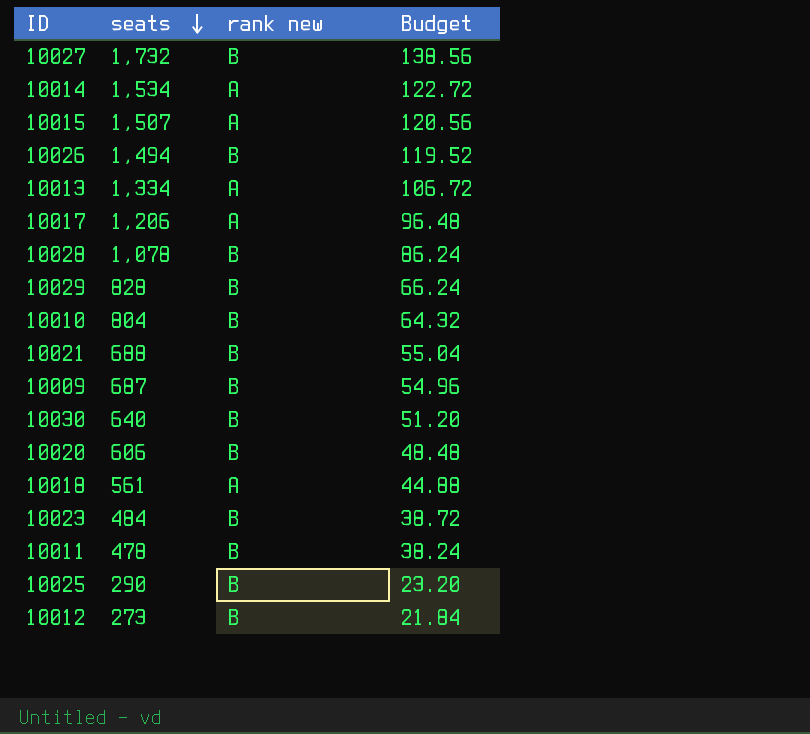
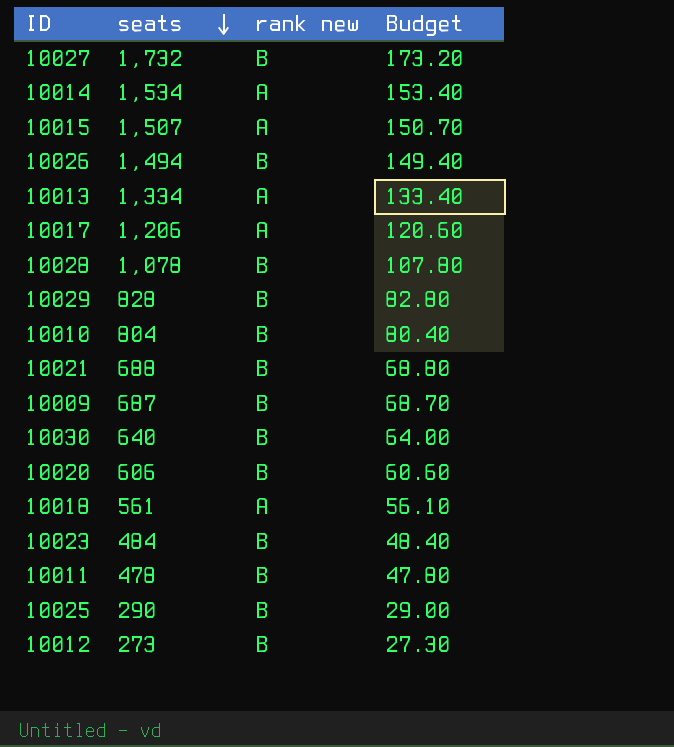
column Budget | formula: [seats] * 0.08 -> [seats] * 0.1

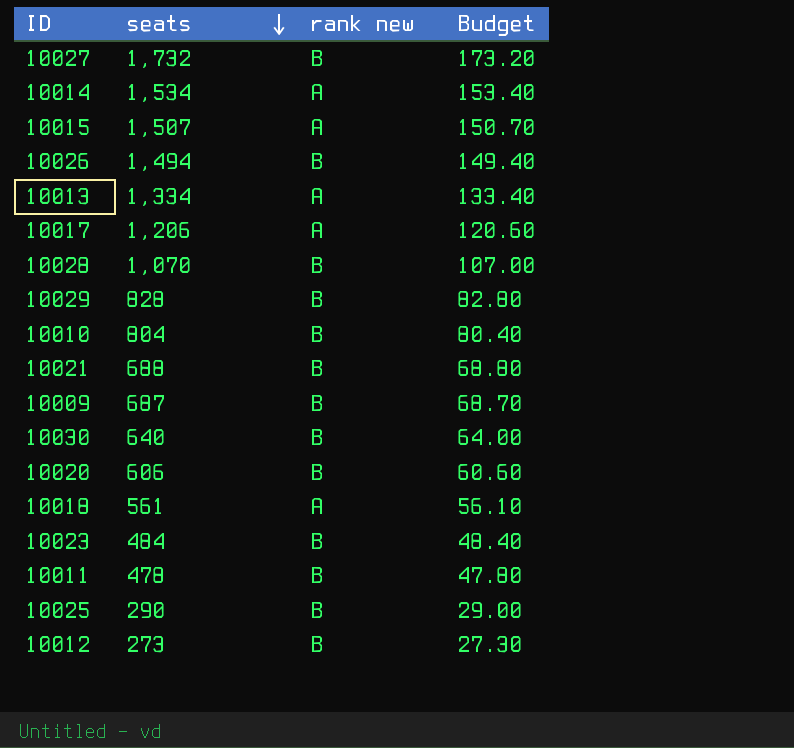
10028 | seats: 1,078 -> 1,070
10028 | Budget: 107.80 -> 107.00

